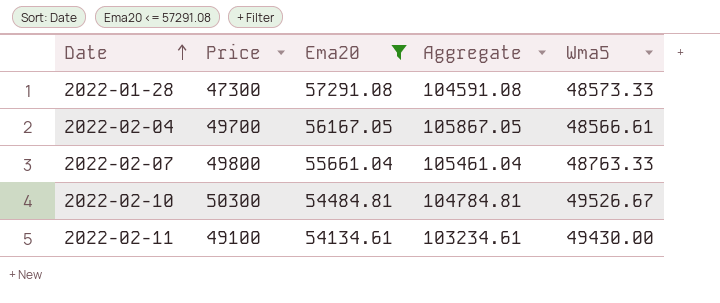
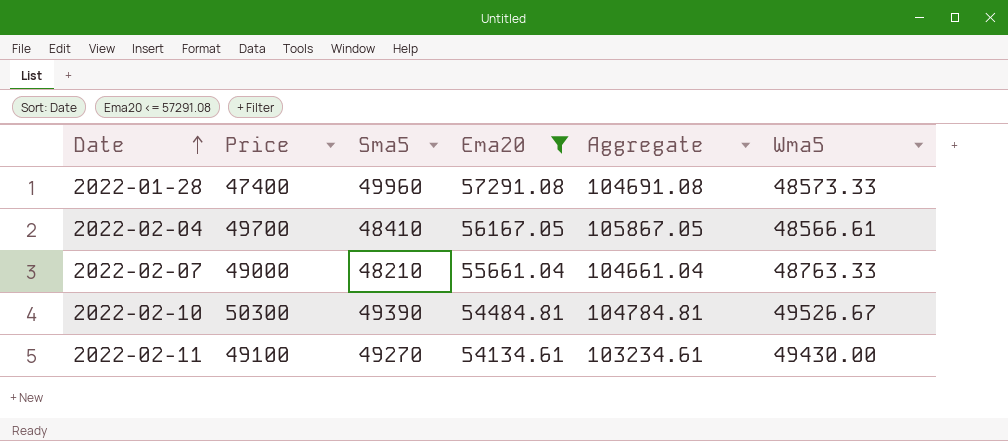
column Sma5 | position: none -> 3
2022-01-28 | Price: 47300 -> 47400
2022-01-28 | Aggregate: 104591.08 -> 104691.08
2022-02-07 | Price: 49800 -> 49000
2022-02-07 | Aggregate: 105461.04 -> 104661.04

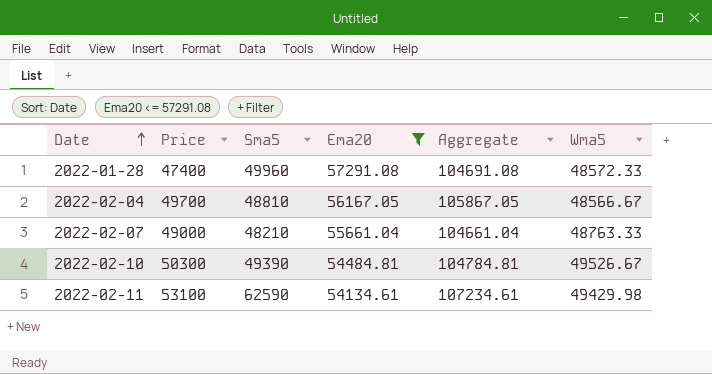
2022-01-28 | Wma5: 48573.33 -> 48572.33
2022-02-04 | Sma5: 48410 -> 48810
2022-02-04 | Wma5: 48566.61 -> 48566.67
2022-02-11 | Price: 49100 -> 53100
2022-02-11 | Sma5: 49270 -> 62590
2022-02-11 | Aggregate: 103234.61 -> 107234.61
2022-02-11 | Wma5: 49430.00 -> 49429.98

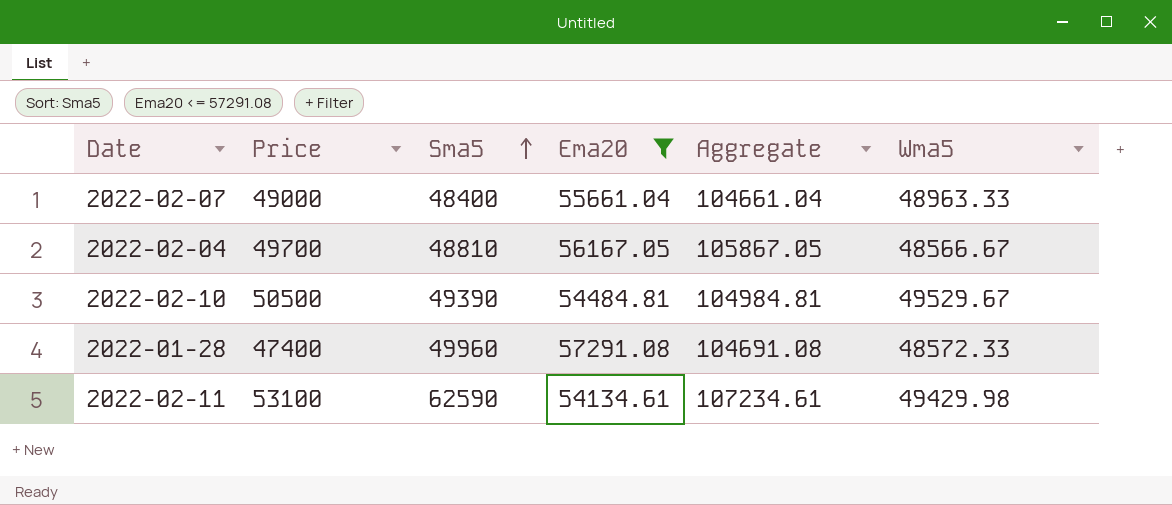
row order: Date ascending -> Sma5 ascending
2022-02-07 | Sma5: 48210 -> 48400
2022-02-07 | Wma5: 48763.33 -> 48963.33
2022-02-10 | Price: 50300 -> 50500
2022-02-10 | Aggregate: 104784.81 -> 104984.81
2022-02-10 | Wma5: 49526.67 -> 49529.67

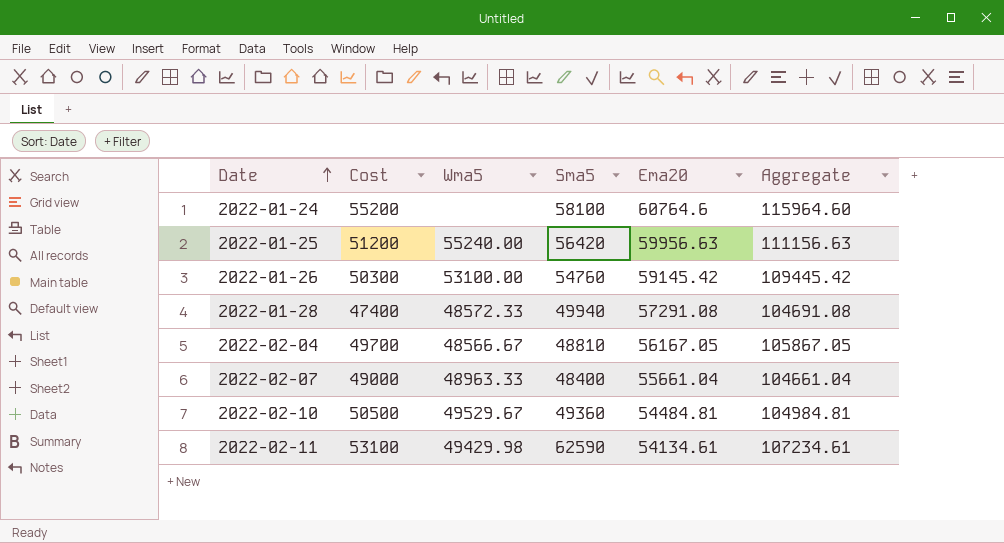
filter: Ema20 <= 57291.08 -> none
row order: Sma5 ascending -> Date ascending
column name: Price -> Cost
column Wma5 | position: 6 -> 3
2022-01-28 | Sma5: 49960 -> 49940
2022-02-10 | Sma5: 49390 -> 49360

